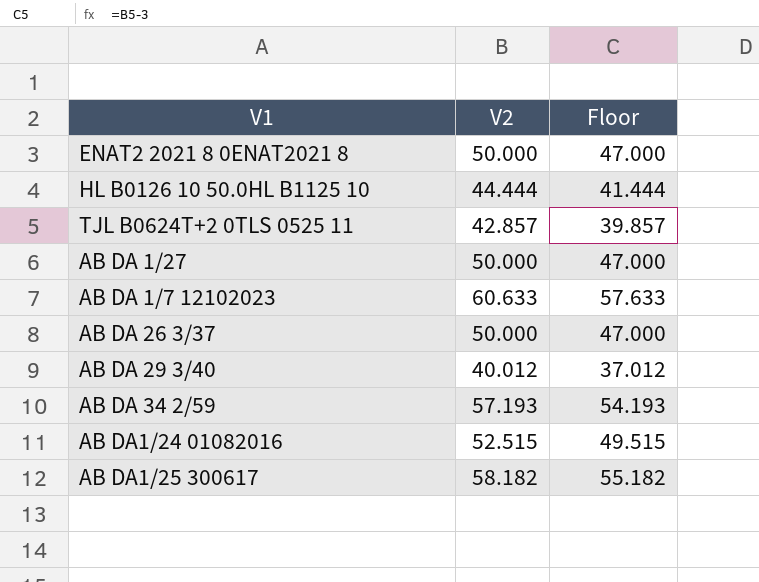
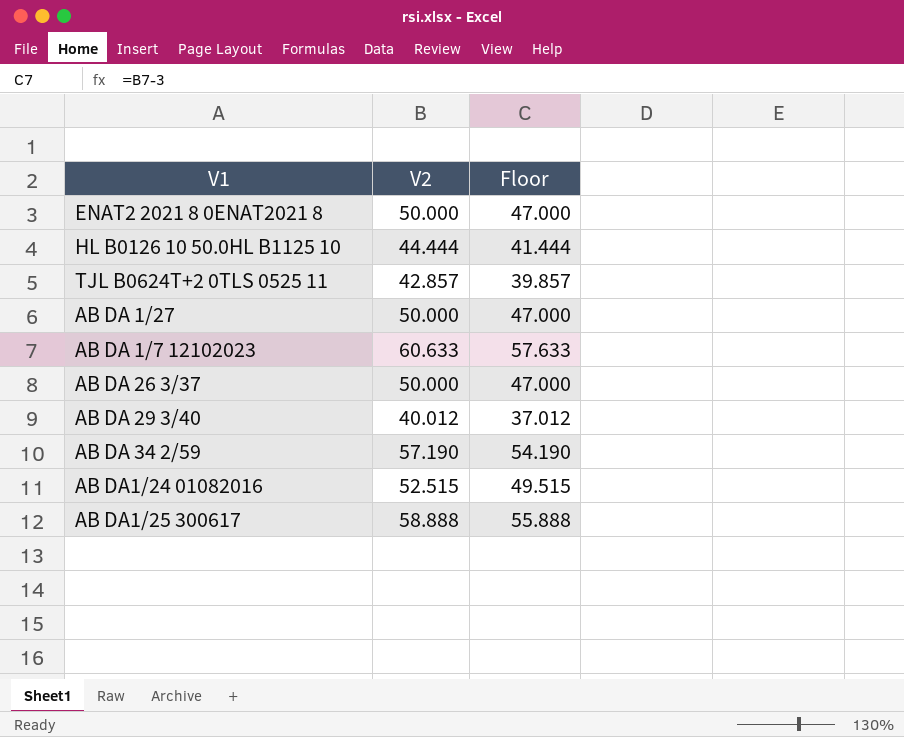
AB DA 34 2/59 | V2: 57.193 -> 57.190
AB DA 34 2/59 | Floor: 54.193 -> 54.190
AB DA1/25 300617 | V2: 58.182 -> 58.888
AB DA1/25 300617 | Floor: 55.182 -> 55.888

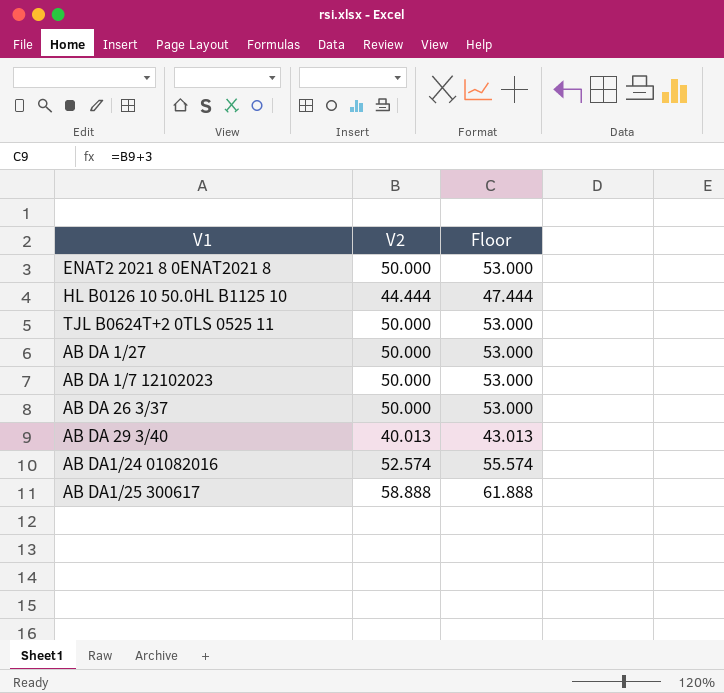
column Floor | formula: [V2] - 3 -> [V2] + 3
row AB DA 34 2/59: 57.190 | 54.190 -> none
TJL B0624T+2 0TLS 0525 11 | V2: 42.857 -> 50.000
AB DA 1/7 12102023 | V2: 60.633 -> 50.000
AB DA 29 3/40 | V2: 40.012 -> 40.013
AB DA1/24 01082016 | V2: 52.515 -> 52.574

